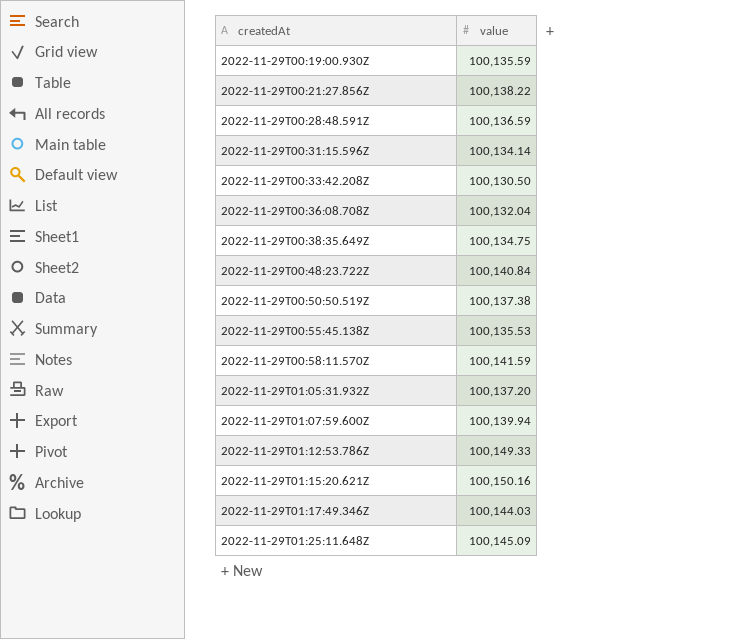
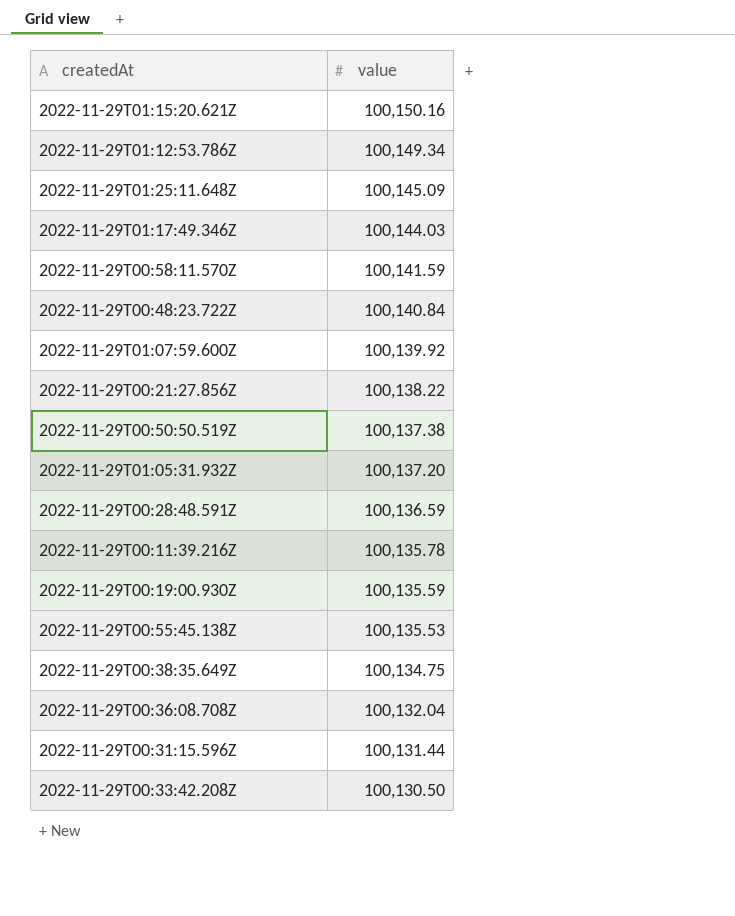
row order: createdAt ascending -> value descending
2022-11-29T01:12:53.786Z | value: 100,149.33 -> 100,149.34
2022-11-29T01:07:59.600Z | value: 100,139.94 -> 100,139.92
row 2022-11-29T00:11:39.216Z: none -> 100,135.78
2022-11-29T00:31:15.596Z | value: 100,134.14 -> 100,131.44

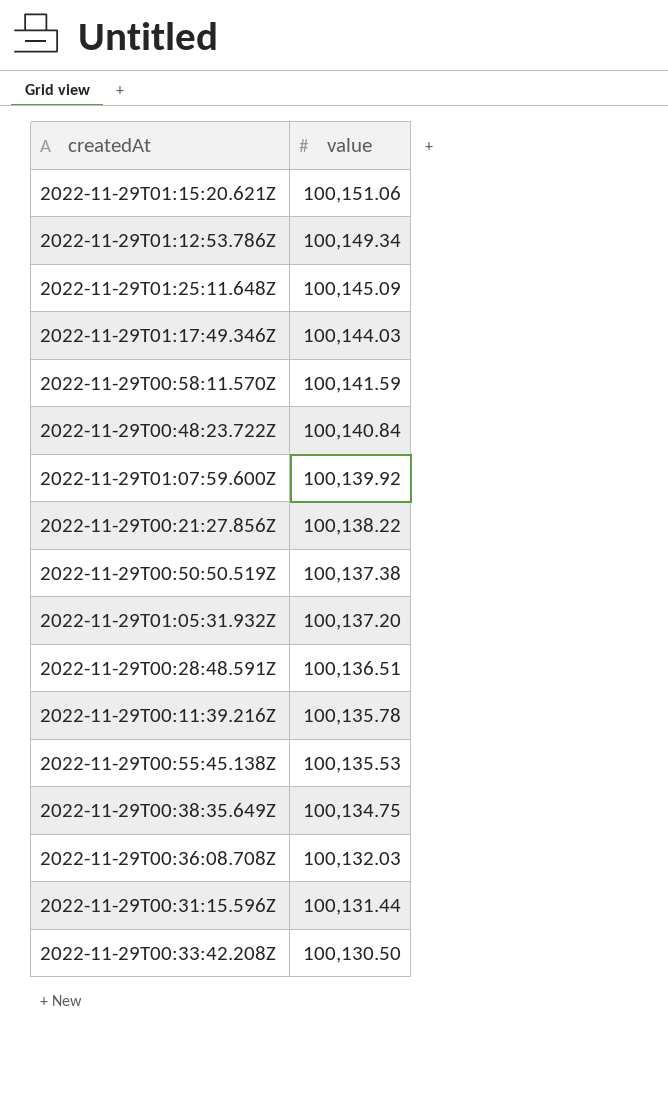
row 2022-11-29T00:19:00.930Z: 100,135.59 -> none
2022-11-29T01:15:20.621Z | value: 100,150.16 -> 100,151.06
2022-11-29T00:28:48.591Z | value: 100,136.59 -> 100,136.51
2022-11-29T00:36:08.708Z | value: 100,132.04 -> 100,132.03

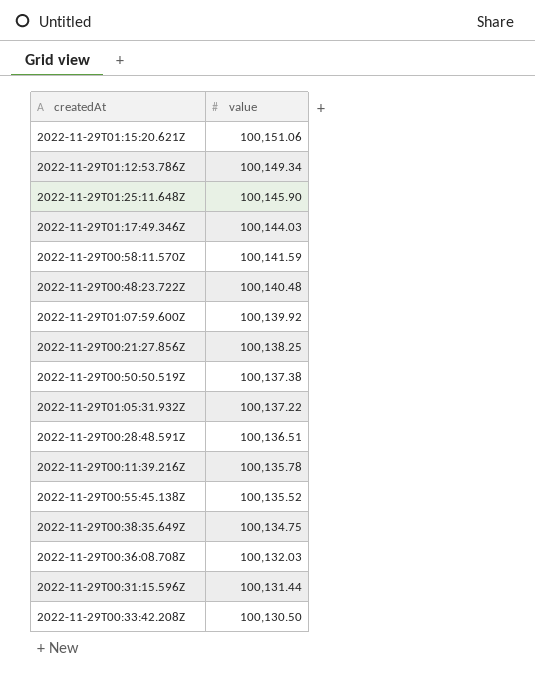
2022-11-29T01:25:11.648Z | value: 100,145.09 -> 100,145.90
2022-11-29T00:48:23.722Z | value: 100,140.84 -> 100,140.48
2022-11-29T00:21:27.856Z | value: 100,138.22 -> 100,138.25
2022-11-29T01:05:31.932Z | value: 100,137.20 -> 100,137.22
2022-11-29T00:55:45.138Z | value: 100,135.53 -> 100,135.52

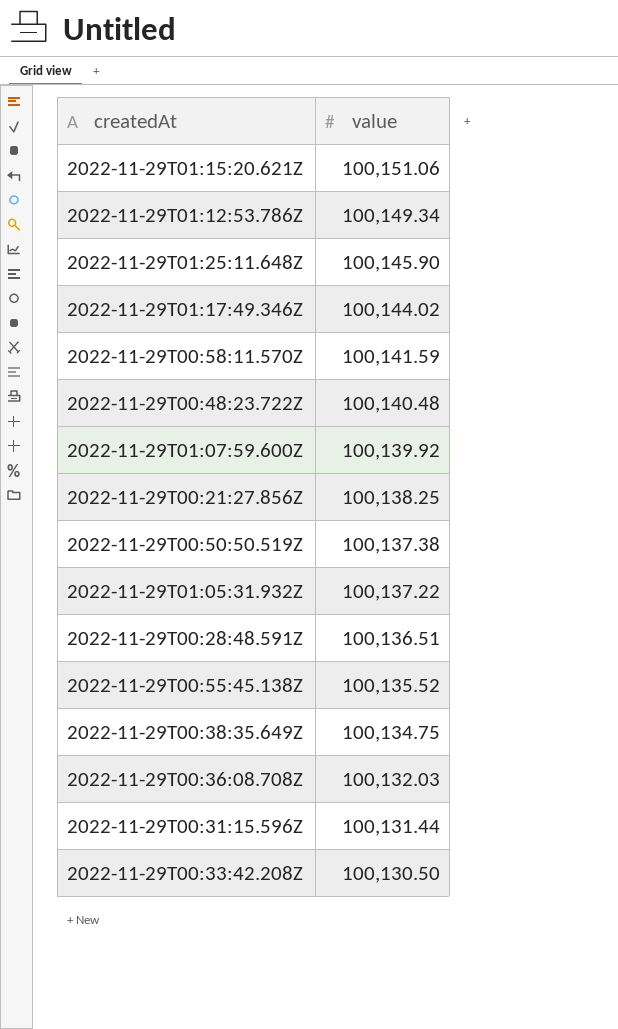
row 2022-11-29T00:11:39.216Z: 100,135.78 -> none
2022-11-29T01:17:49.346Z | value: 100,144.03 -> 100,144.02

